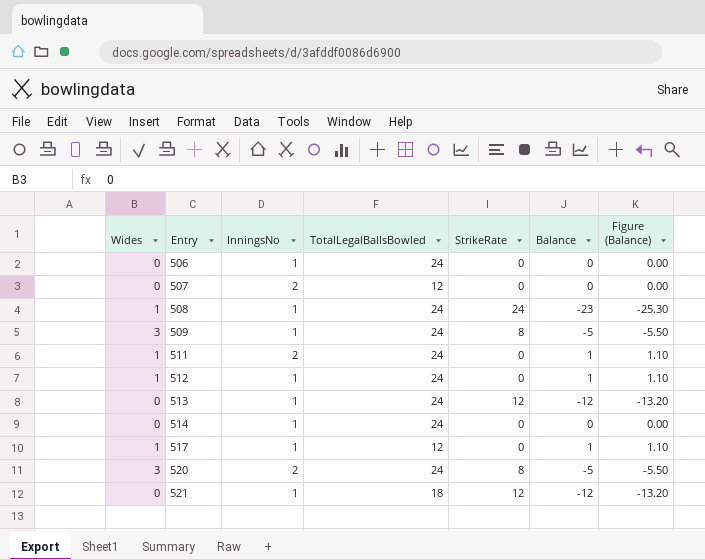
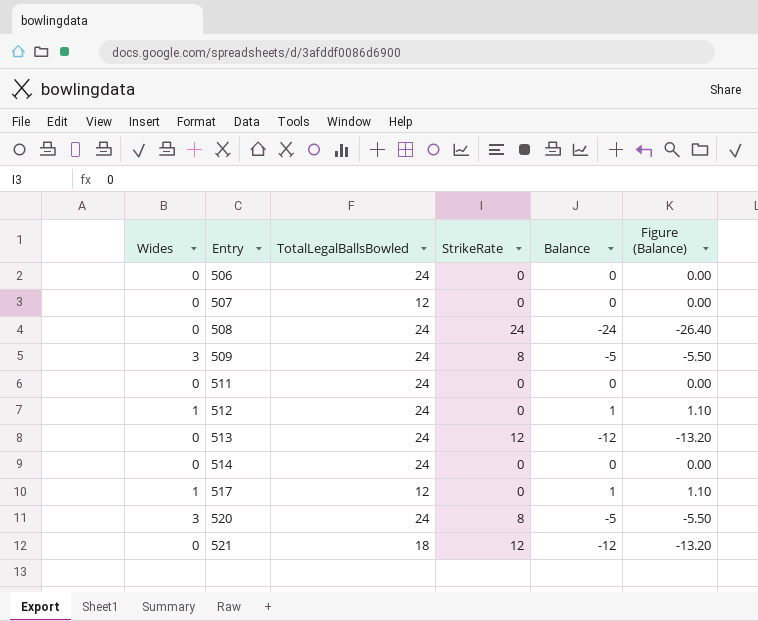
column InningsNo | position: 3 -> none
508 | Wides: 1 -> 0
508 | Balance: -23 -> -24
508 | Figure (Balance): -25.30 -> -26.40
511 | Wides: 1 -> 0
511 | Balance: 1 -> 0
511 | Figure (Balance): 1.10 -> 0.00

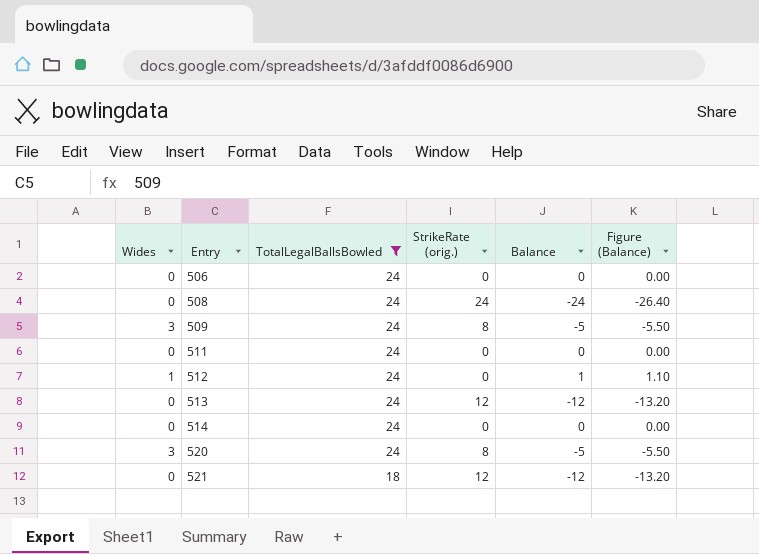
filter: none -> TotalLegalBallsBowled != 12
column name: StrikeRate -> StrikeRate (orig.)

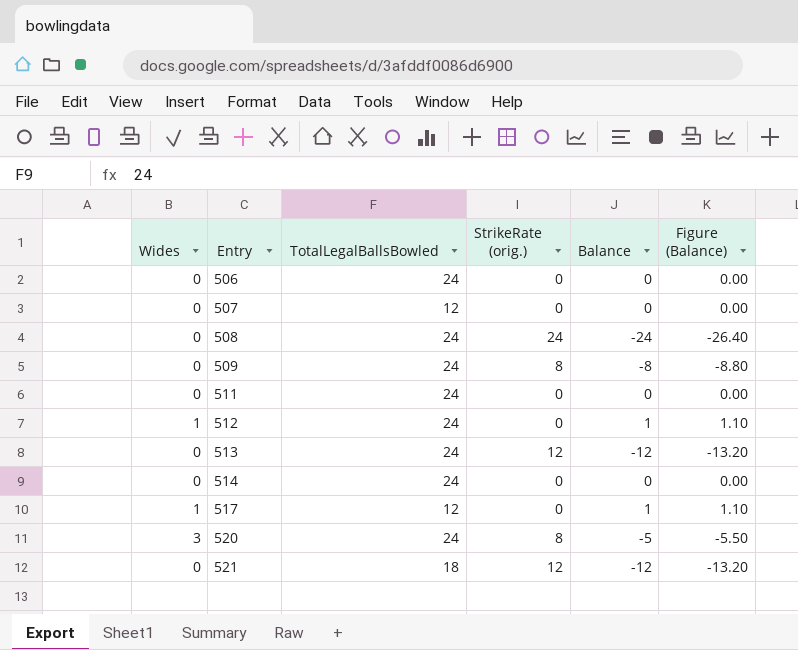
filter: TotalLegalBallsBowled != 12 -> none
509 | Wides: 3 -> 0
509 | Balance: -5 -> -8
509 | Figure (Balance): -5.50 -> -8.80

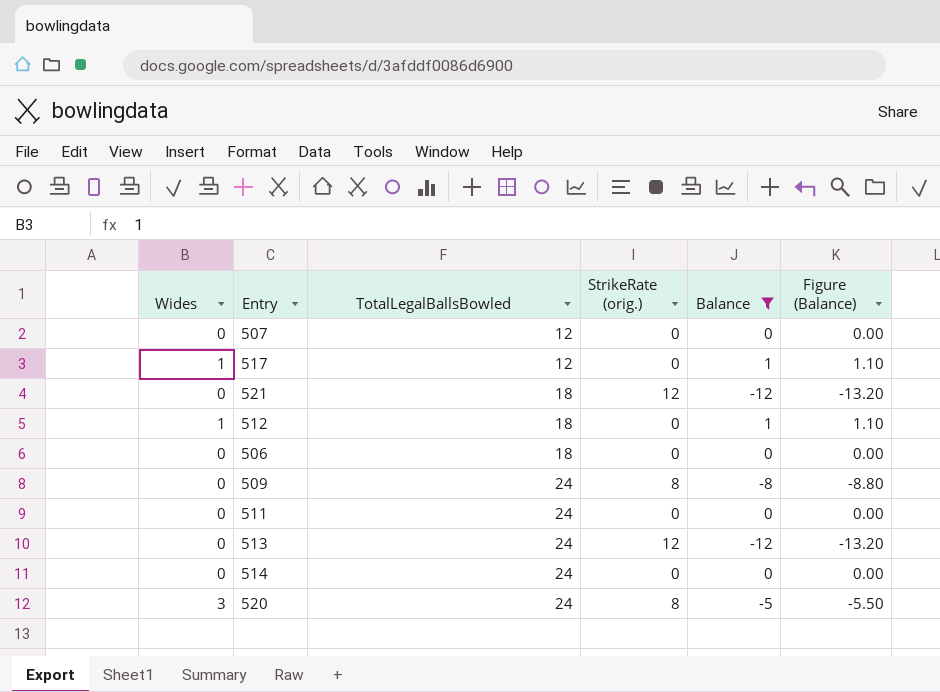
filter: none -> Balance != -24
row order: Entry ascending -> TotalLegalBallsBowled ascending
512 | TotalLegalBallsBowled: 24 -> 18
506 | TotalLegalBallsBowled: 24 -> 18

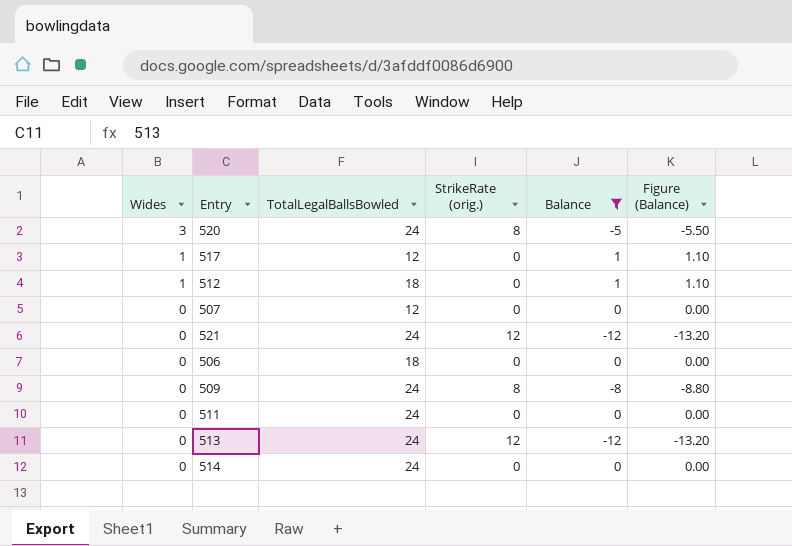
row order: TotalLegalBallsBowled ascending -> Wides descending
521 | TotalLegalBallsBowled: 18 -> 24

